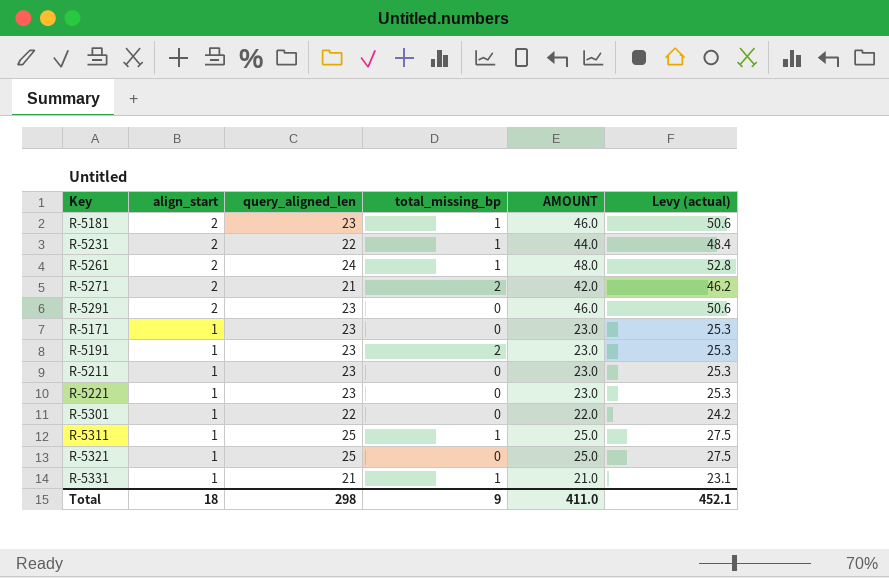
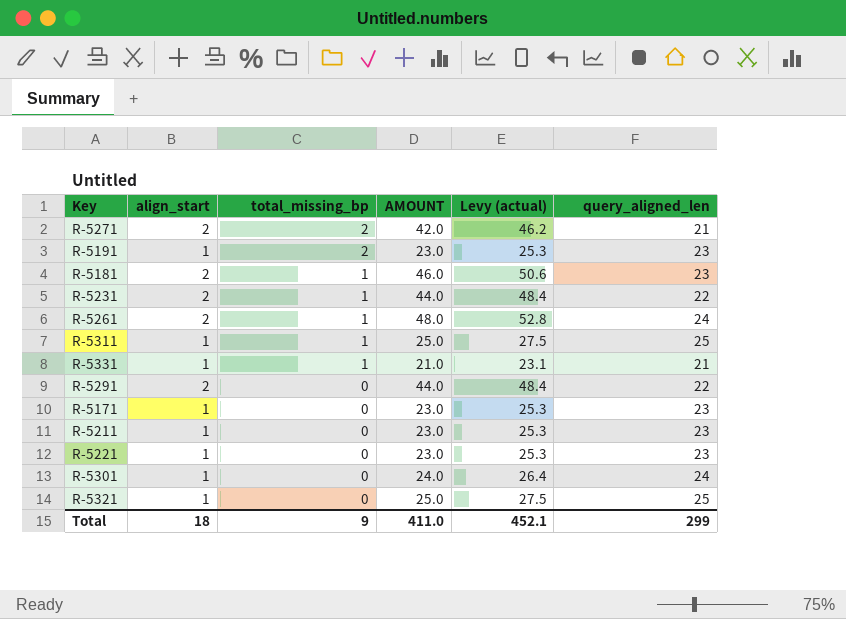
row order: align_start descending -> total_missing_bp descending
column query_aligned_len | position: 3 -> 6
R-5291 | AMOUNT: 46.0 -> 44.0
R-5291 | Levy (actual): 50.6 -> 48.4
R-5291 | query_aligned_len: 23 -> 22
R-5301 | AMOUNT: 22.0 -> 24.0
R-5301 | Levy (actual): 24.2 -> 26.4
R-5301 | query_aligned_len: 22 -> 24
Total | query_aligned_len: 298 -> 299

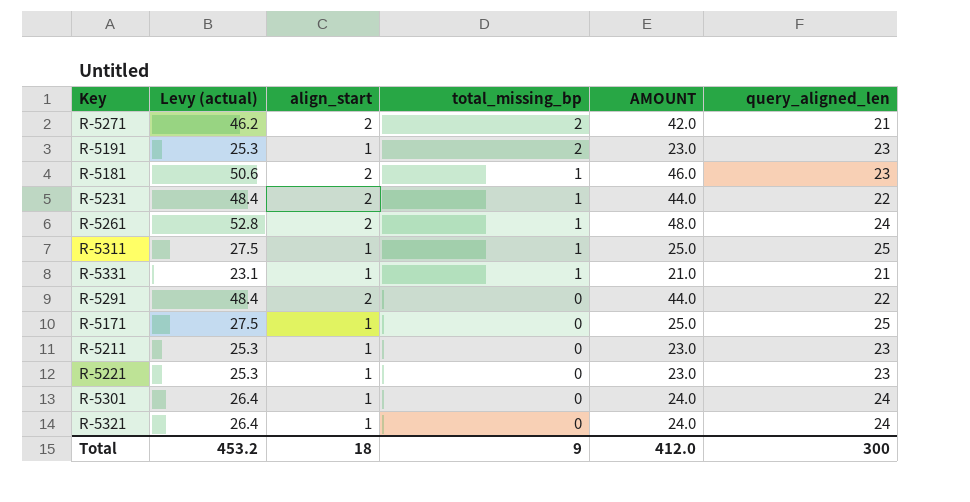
column Levy (actual) | position: 5 -> 2
R-5171 | Levy (actual): 25.3 -> 27.5
R-5171 | AMOUNT: 23.0 -> 25.0
R-5171 | query_aligned_len: 23 -> 25
R-5321 | Levy (actual): 27.5 -> 26.4
R-5321 | AMOUNT: 25.0 -> 24.0
R-5321 | query_aligned_len: 25 -> 24
Total | Levy (actual): 452.1 -> 453.2
Total | AMOUNT: 411.0 -> 412.0
Total | query_aligned_len: 299 -> 300

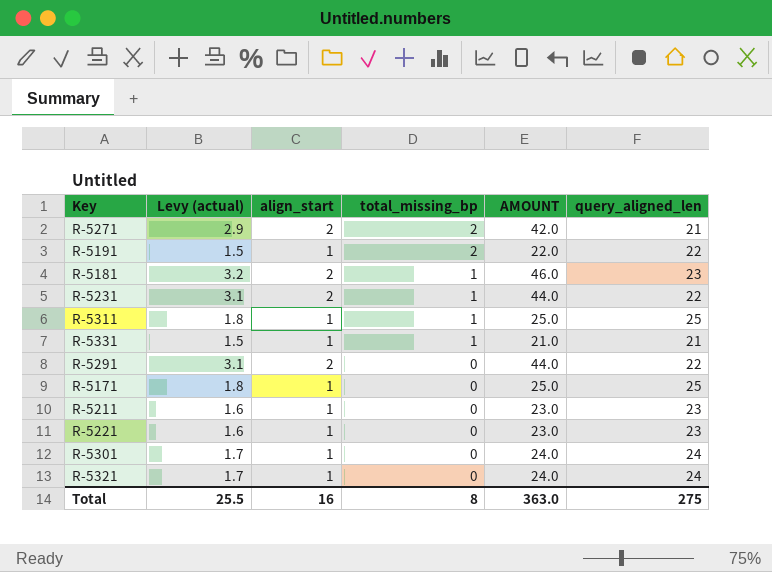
column Levy (actual) | formula: [AMOUNT] * 1.1 -> [AMOUNT] * 0.07
row R-5261: 52.8 | 2 | 1 | 48.0 | 24 -> none
R-5191 | AMOUNT: 23.0 -> 22.0
R-5191 | query_aligned_len: 23 -> 22
Total | Levy (actual): 453.2 -> 25.5
Total | align_start: 18 -> 16
Total | total_missing_bp: 9 -> 8
Total | AMOUNT: 412.0 -> 363.0
Total | query_aligned_len: 300 -> 275

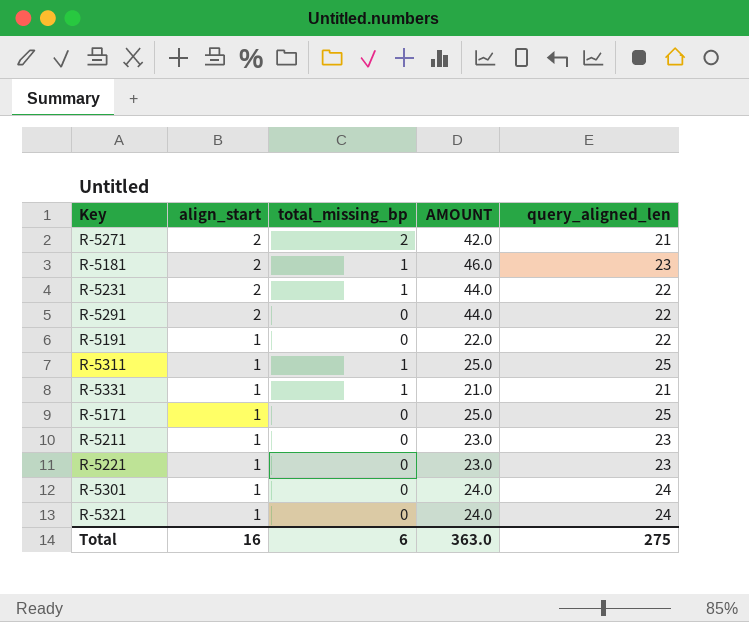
row order: total_missing_bp descending -> align_start descending
column Levy (actual) | formula: [AMOUNT] * 0.07 -> none
R-5191 | total_missing_bp: 2 -> 0
Total | total_missing_bp: 8 -> 6

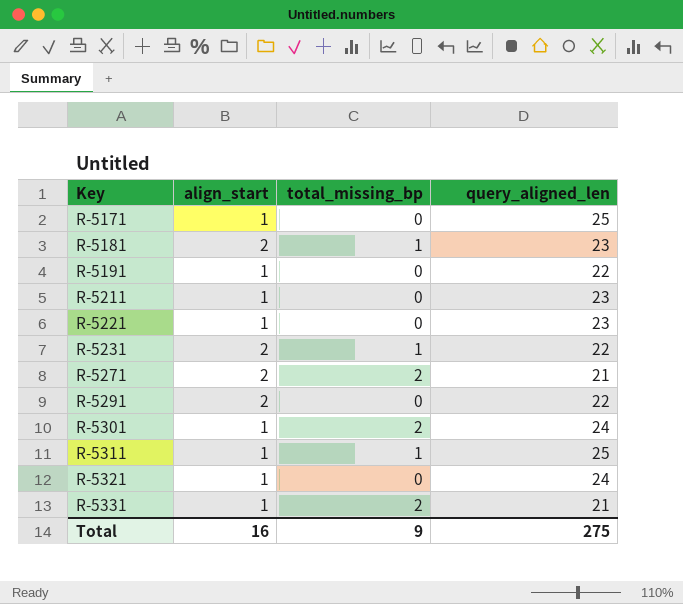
row order: align_start descending -> Key ascending
column AMOUNT | formula: [align_start] * [query_aligned_len] -> none
R-5301 | total_missing_bp: 0 -> 2
R-5331 | total_missing_bp: 1 -> 2
Total | total_missing_bp: 6 -> 9

